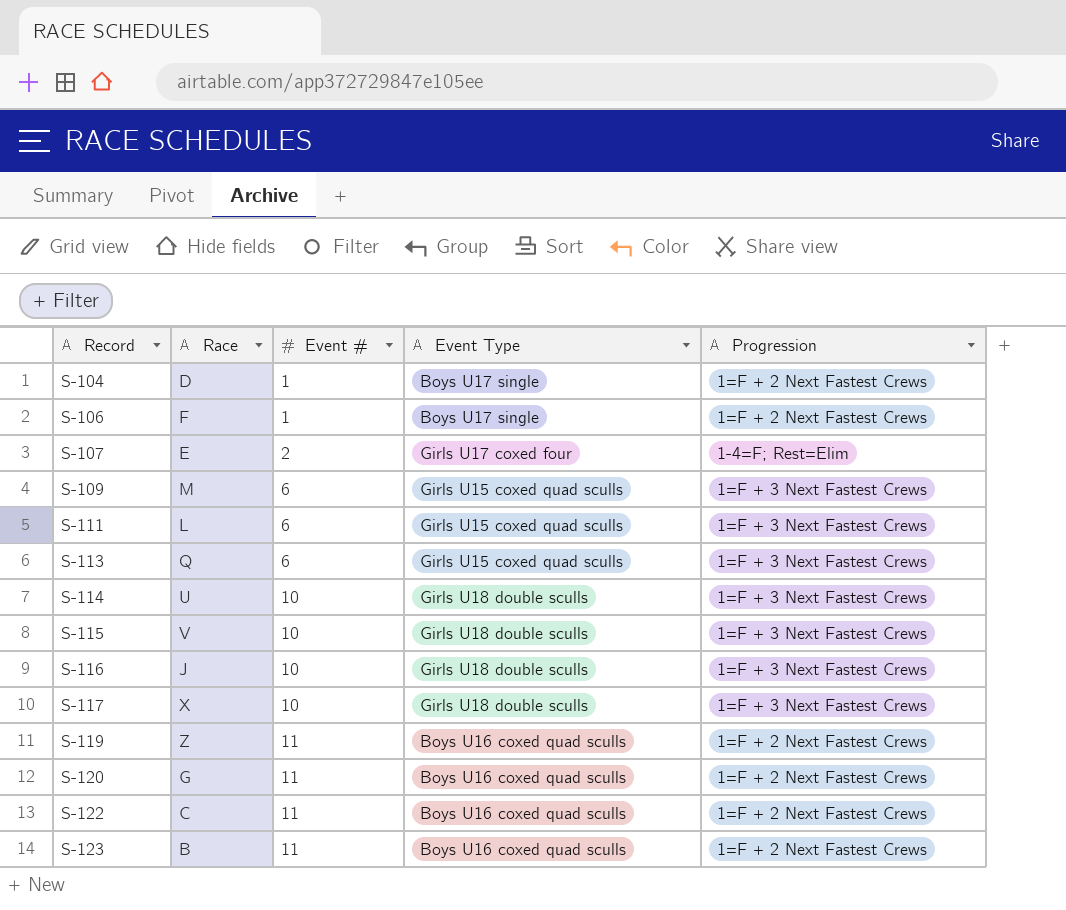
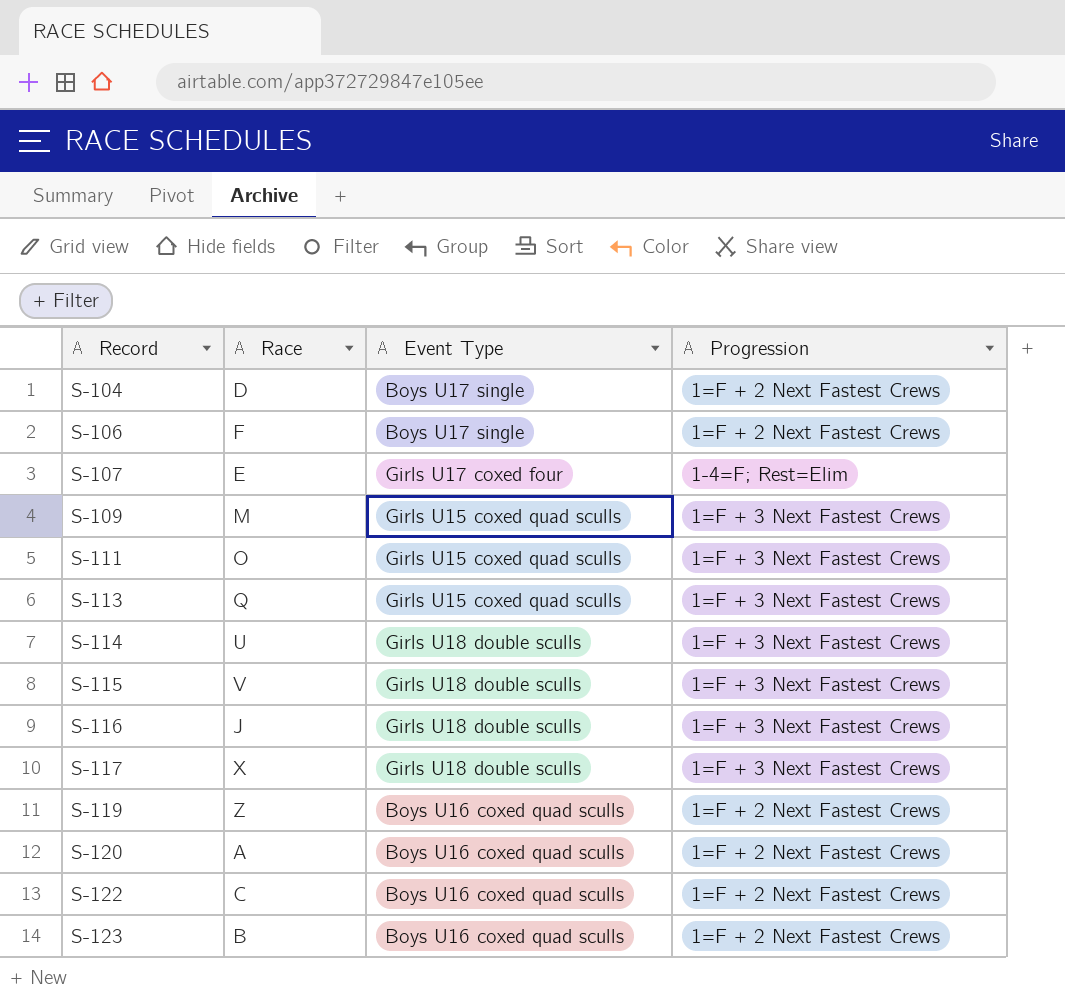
column Event # | position: 3 -> none
S-111 | Race: L -> O
S-120 | Race: G -> A

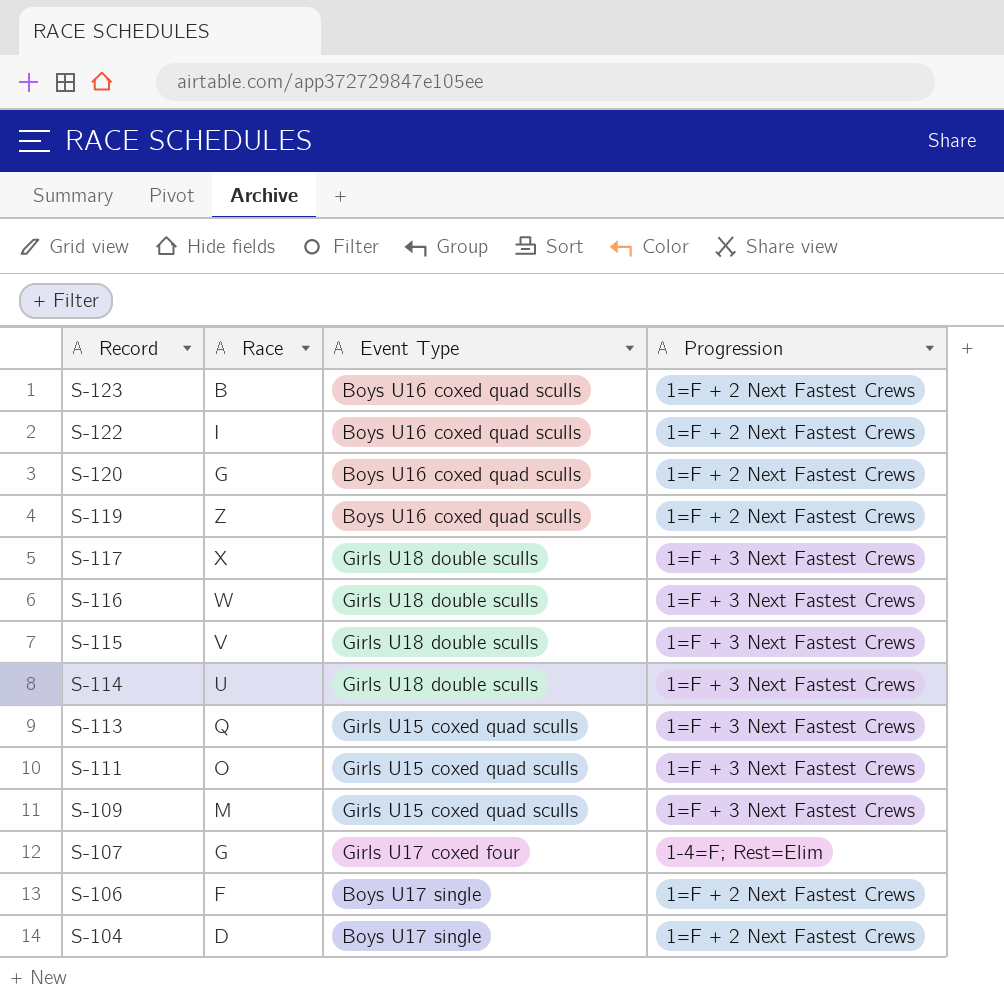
row order: Record ascending -> Record descending
S-122 | Race: C -> I
S-120 | Race: A -> G
S-116 | Race: J -> W
S-107 | Race: E -> G

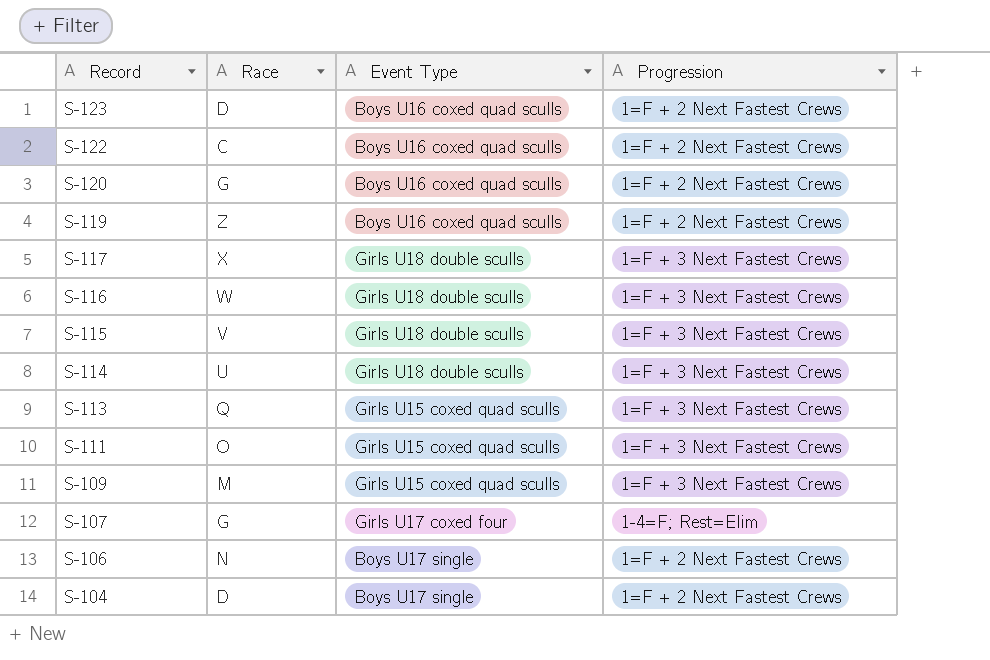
S-123 | Race: B -> D
S-122 | Race: I -> C
S-106 | Race: F -> N

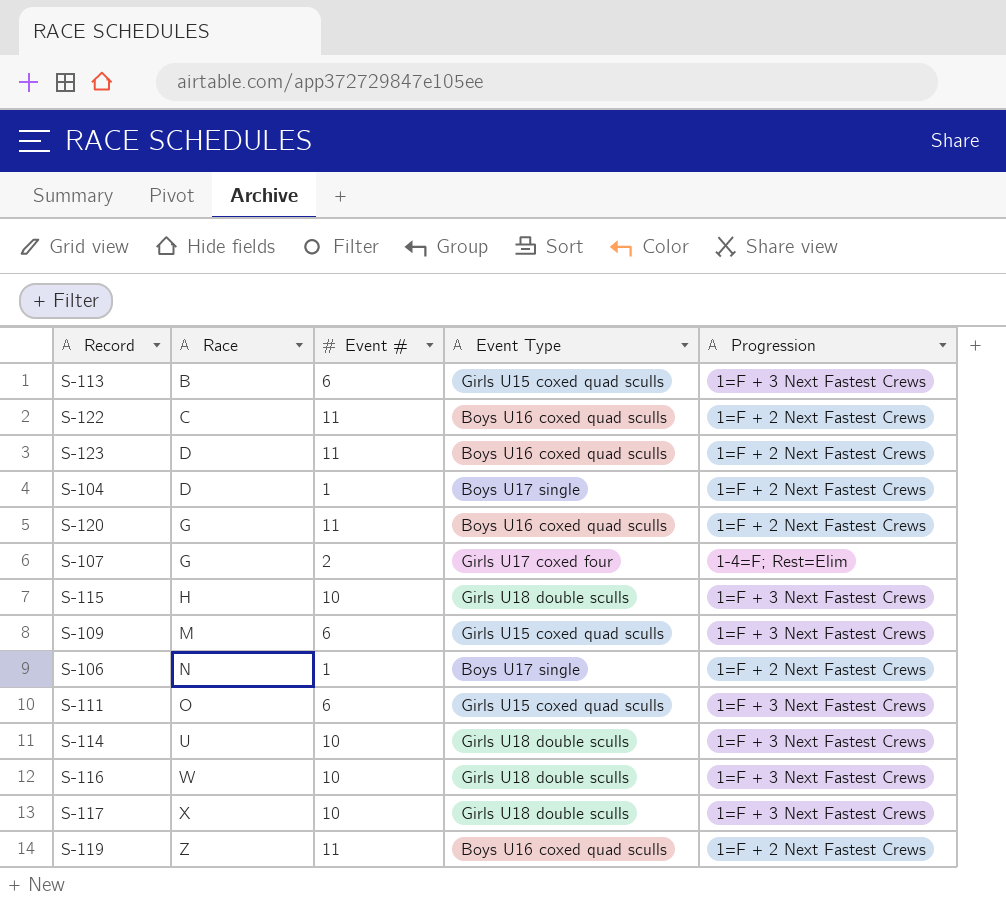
row order: Record descending -> Race ascending
column Event # | position: none -> 3
S-113 | Race: Q -> B
S-115 | Race: V -> H

